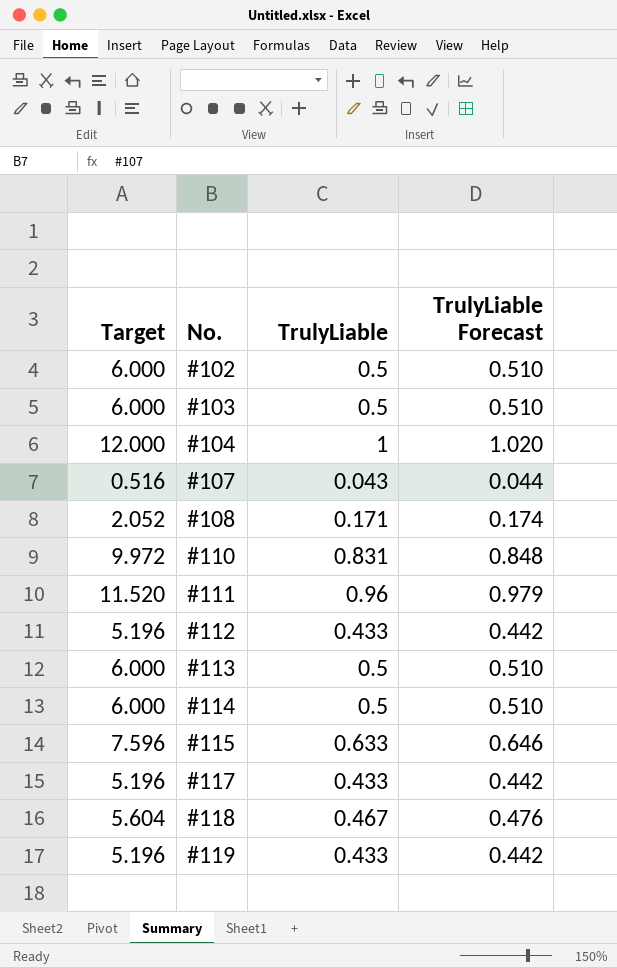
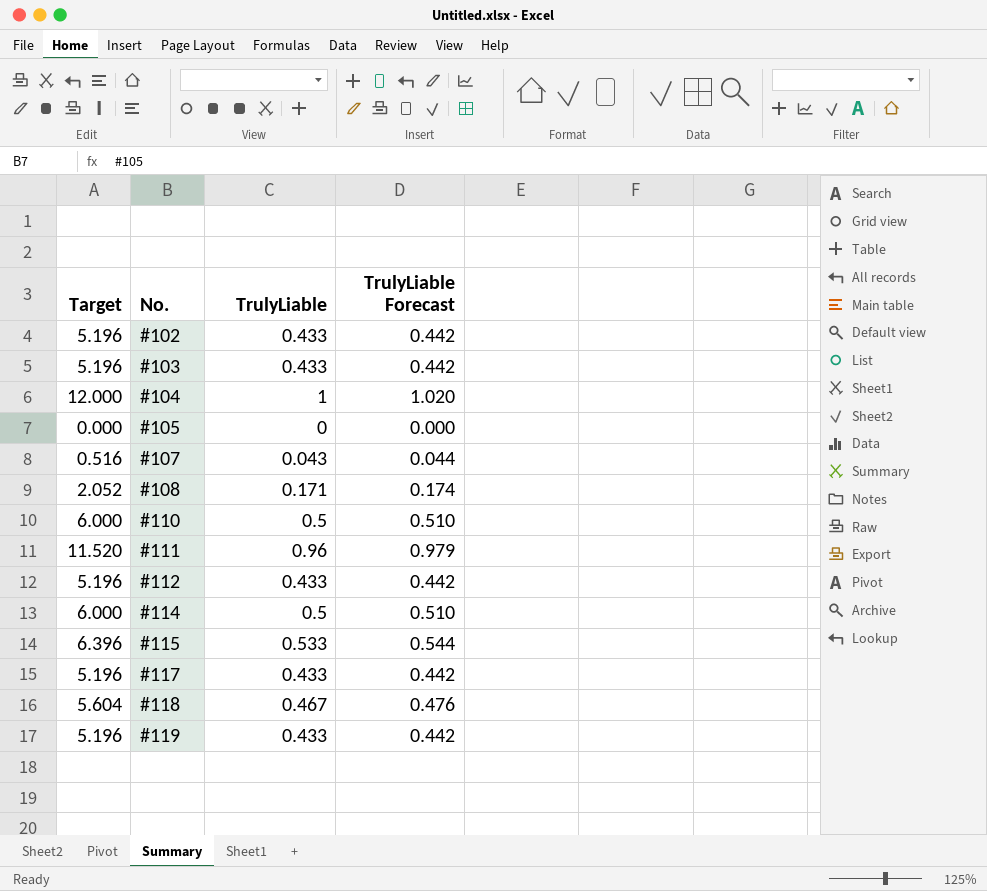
row #113: 6.000 | 0.5 | 0.510 -> none
#102 | Target: 6.000 -> 5.196
#102 | TrulyLiable: 0.5 -> 0.433
#102 | TrulyLiable Forecast: 0.510 -> 0.442
#103 | Target: 6.000 -> 5.196
#103 | TrulyLiable: 0.5 -> 0.433
#103 | TrulyLiable Forecast: 0.510 -> 0.442
row #105: none -> 0.000 | 0 | 0.000
#110 | Target: 9.972 -> 6.000
#110 | TrulyLiable: 0.831 -> 0.5
#110 | TrulyLiable Forecast: 0.848 -> 0.510
#115 | Target: 7.596 -> 6.396
#115 | TrulyLiable: 0.633 -> 0.533
#115 | TrulyLiable Forecast: 0.646 -> 0.544

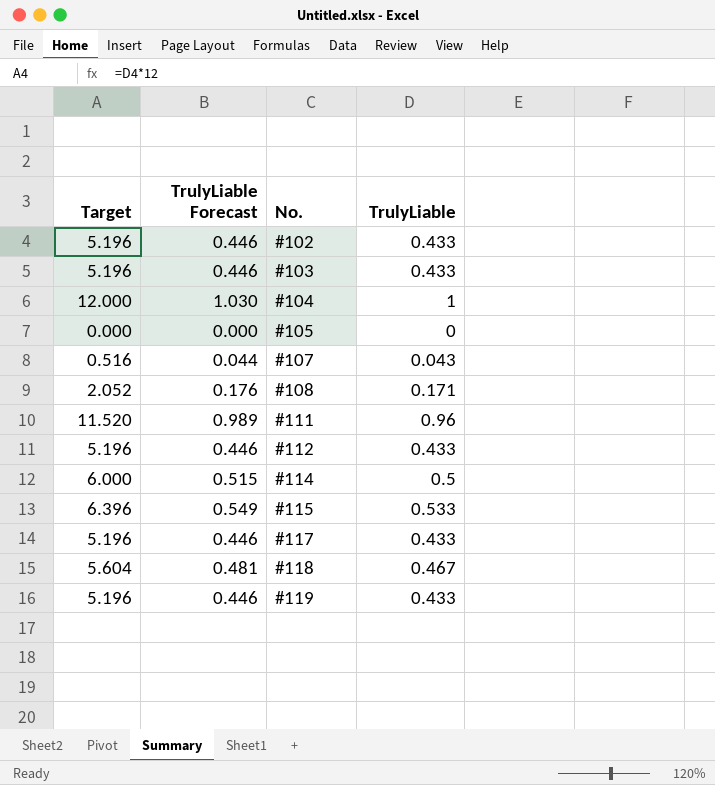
column TrulyLiable Forecast | formula: [TrulyLiable] * 1.02 -> [TrulyLiable] * 1.03
column TrulyLiable Forecast | position: 4 -> 2
row #110: 6.000 | 0.5 | 0.510 -> none

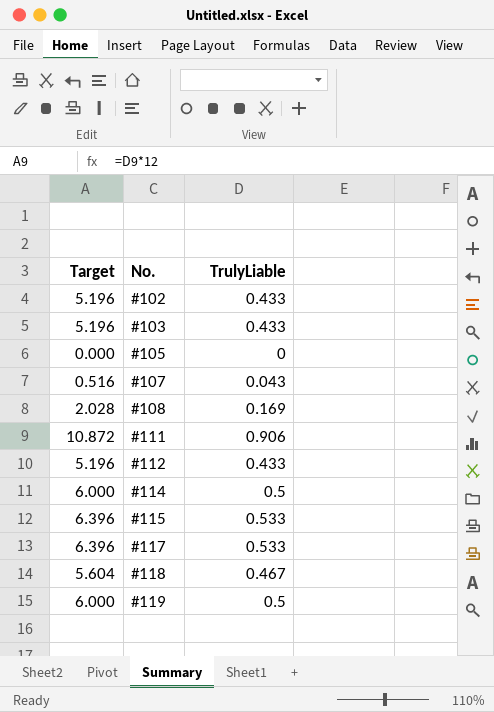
column TrulyLiable Forecast | formula: [TrulyLiable] * 1.03 -> none
row #104: 12.000 | 1.030 | 1 -> none
#108 | Target: 2.052 -> 2.028
#108 | TrulyLiable: 0.171 -> 0.169
#111 | Target: 11.520 -> 10.872
#111 | TrulyLiable: 0.96 -> 0.906
#117 | Target: 5.196 -> 6.396
#117 | TrulyLiable: 0.433 -> 0.533
#119 | Target: 5.196 -> 6.000
#119 | TrulyLiable: 0.433 -> 0.5

